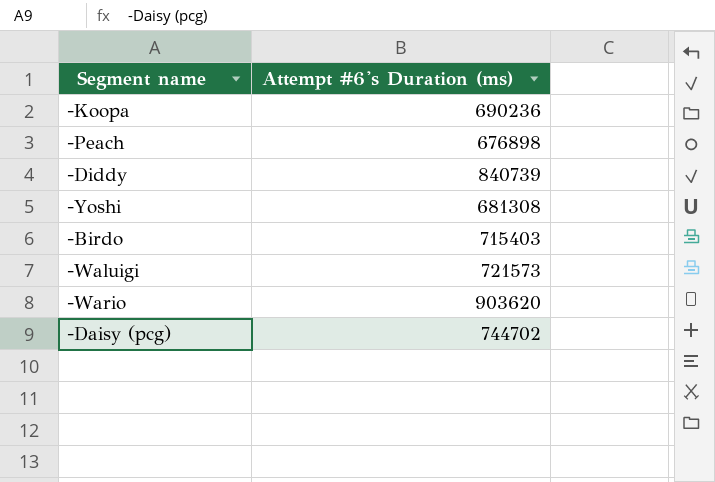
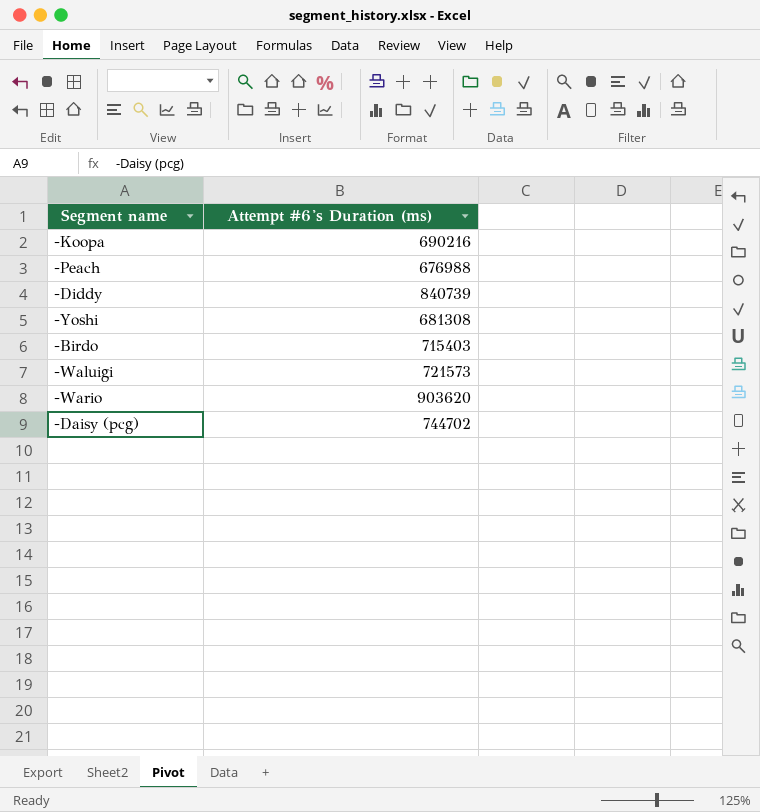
-Koopa | Attempt #6's Duration (ms): 690236 -> 690216
-Peach | Attempt #6's Duration (ms): 676898 -> 676988

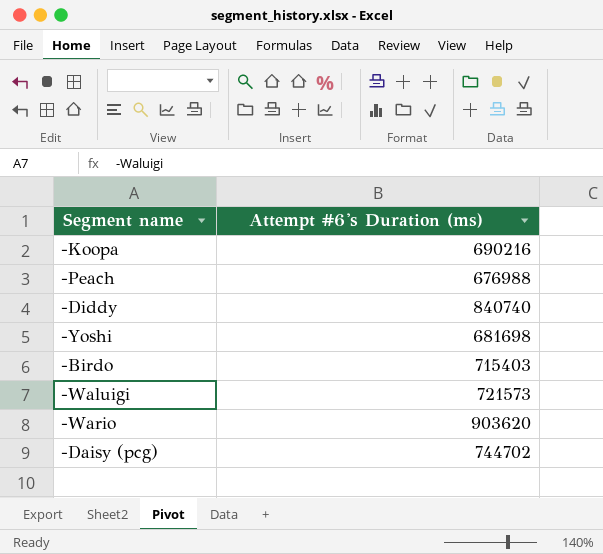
-Diddy | Attempt #6's Duration (ms): 840739 -> 840740
-Yoshi | Attempt #6's Duration (ms): 681308 -> 681698

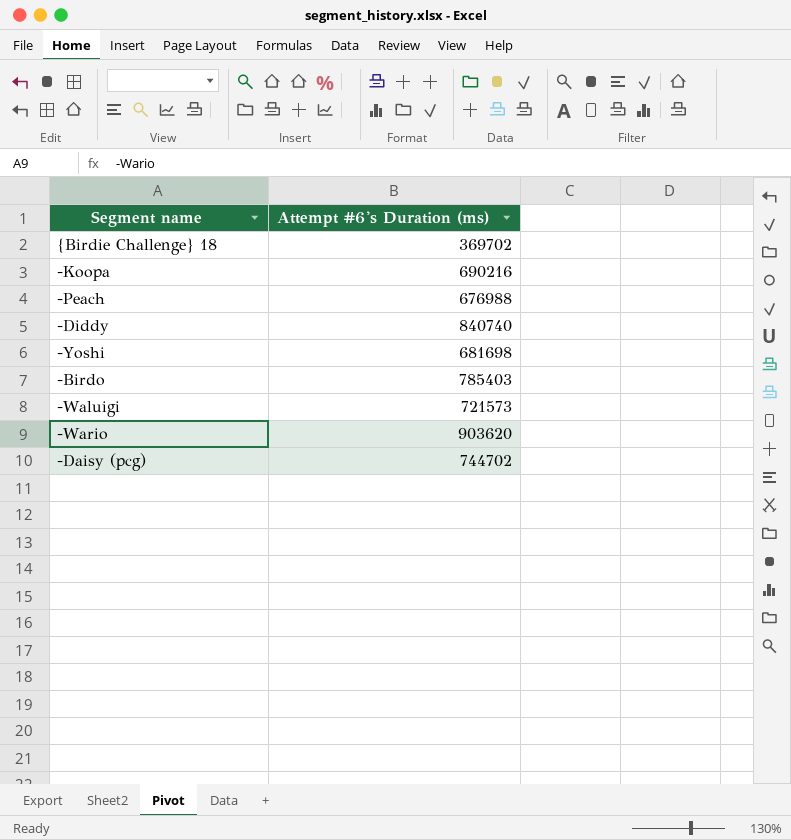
row {Birdie Challenge} 18: none -> 369702
-Birdo | Attempt #6's Duration (ms): 715403 -> 785403

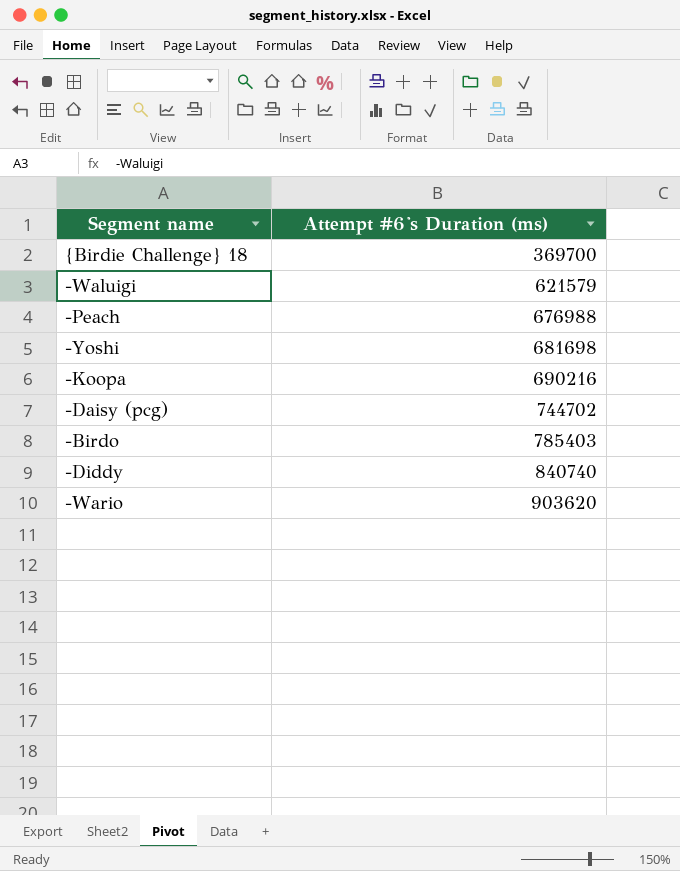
row order: none -> Attempt #6's Duration (ms) ascending
{Birdie Challenge} 18 | Attempt #6's Duration (ms): 369702 -> 369700
-Waluigi | Attempt #6's Duration (ms): 721573 -> 621579

